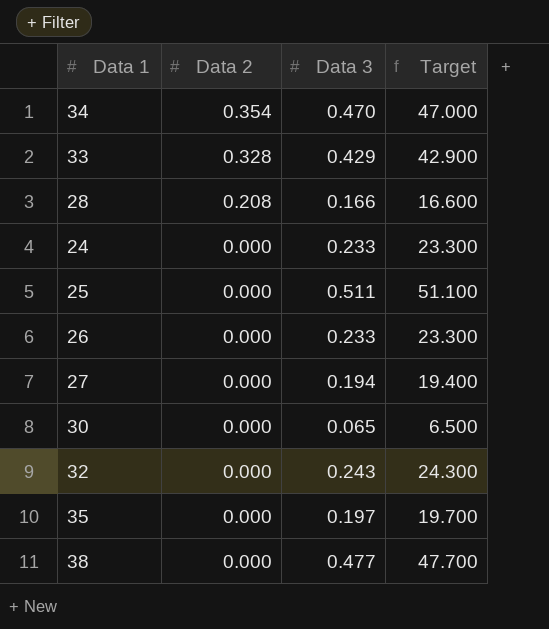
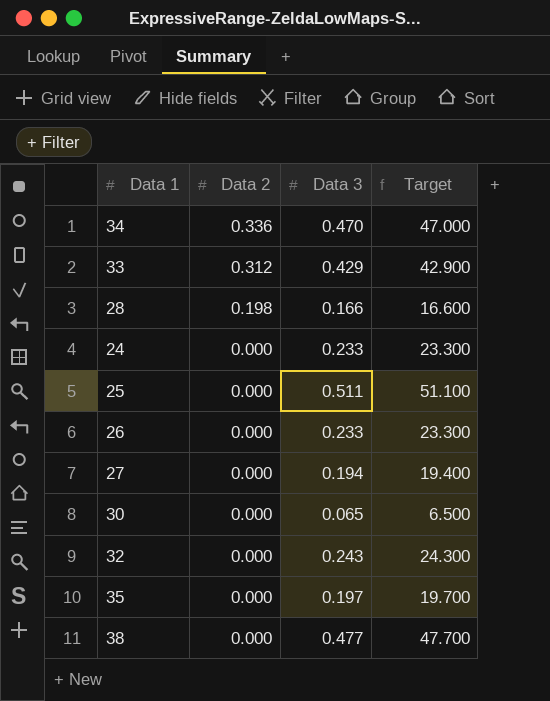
34 | Data 2: 0.354 -> 0.336
33 | Data 2: 0.328 -> 0.312
28 | Data 2: 0.208 -> 0.198

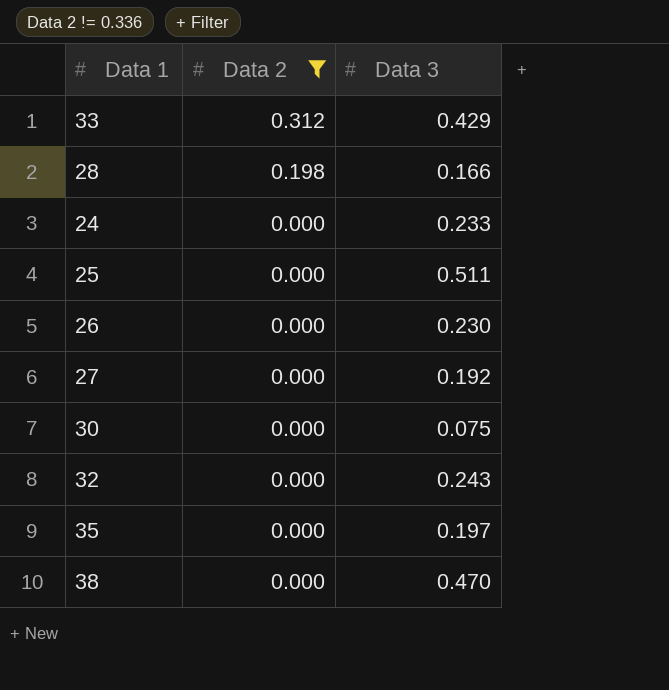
filter: none -> Data 2 != 0.336
column Target | formula: [Data 3] * 100 -> none
26 | Data 3: 0.233 -> 0.230
27 | Data 3: 0.194 -> 0.192
30 | Data 3: 0.065 -> 0.075
38 | Data 3: 0.477 -> 0.470

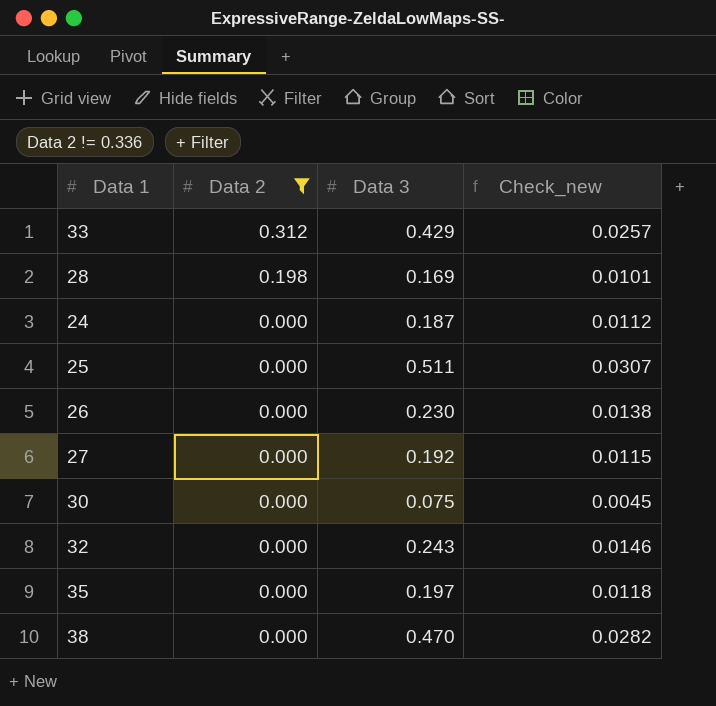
column Check_new | formula: none -> [Data 3] * 0.06
28 | Data 3: 0.166 -> 0.169
24 | Data 3: 0.233 -> 0.187

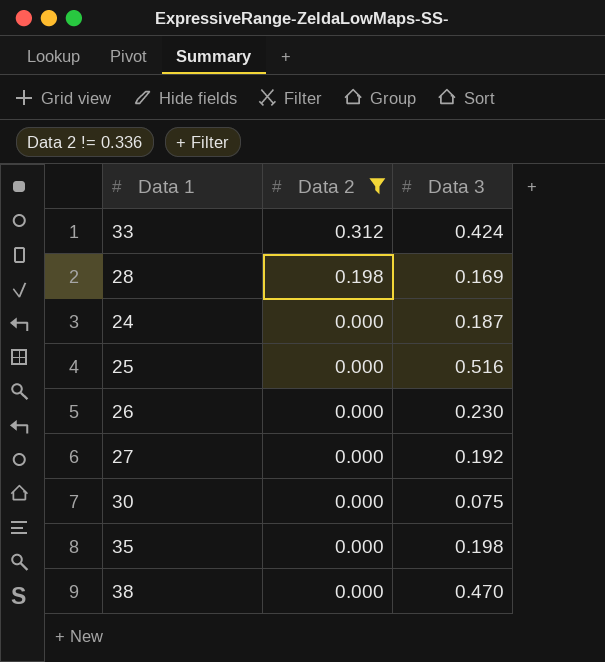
column Check_new | formula: [Data 3] * 0.06 -> none
row 32: 0.000 | 0.243 | 0.0146 -> none
33 | Data 3: 0.429 -> 0.424
25 | Data 3: 0.511 -> 0.516
35 | Data 3: 0.197 -> 0.198

